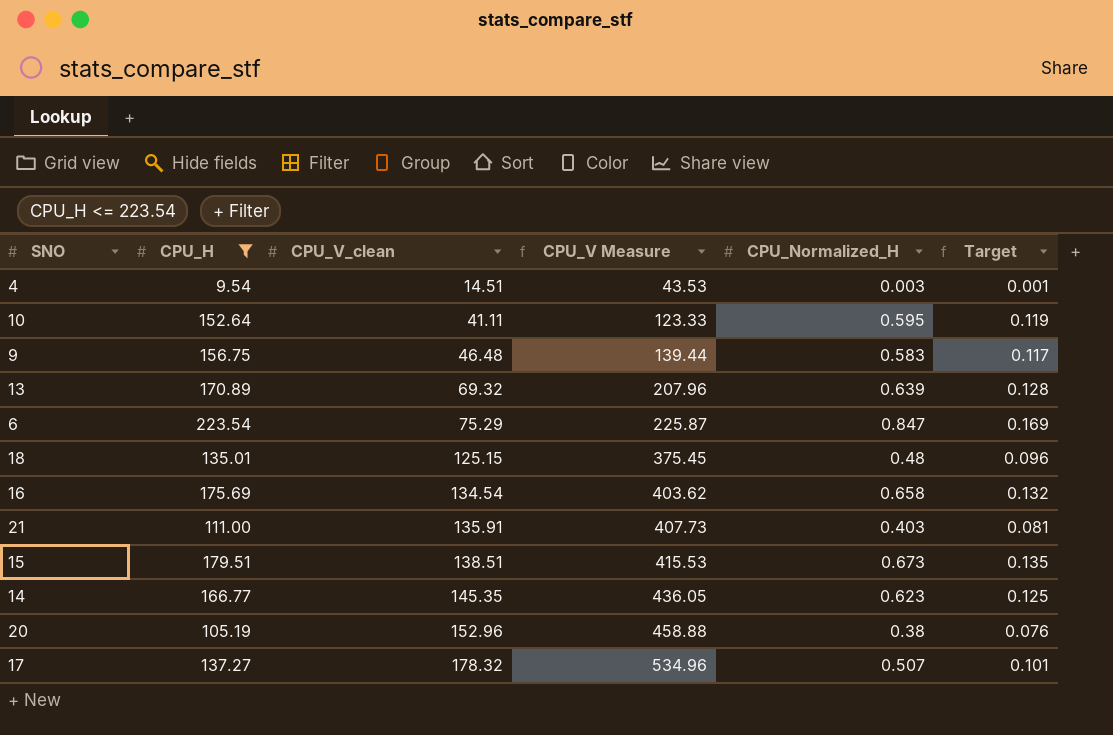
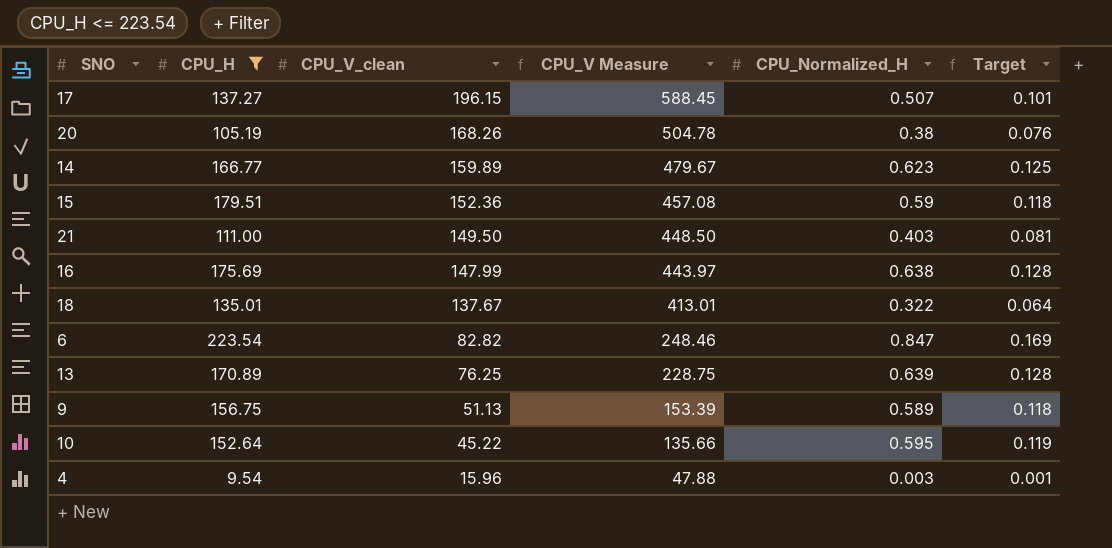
row order: CPU_V_clean ascending -> CPU_V_clean descending
17 | CPU_V_clean: 178.32 -> 196.15
17 | CPU_V Measure: 534.96 -> 588.45
20 | CPU_V_clean: 152.96 -> 168.26
20 | CPU_V Measure: 458.88 -> 504.78
14 | CPU_V_clean: 145.35 -> 159.89
14 | CPU_V Measure: 436.05 -> 479.67
15 | CPU_V_clean: 138.51 -> 152.36
15 | CPU_V Measure: 415.53 -> 457.08
15 | CPU_Normalized_H: 0.673 -> 0.59
15 | Target: 0.135 -> 0.118
21 | CPU_V_clean: 135.91 -> 149.50
21 | CPU_V Measure: 407.73 -> 448.50
16 | CPU_V_clean: 134.54 -> 147.99
16 | CPU_V Measure: 403.62 -> 443.97
16 | CPU_Normalized_H: 0.658 -> 0.638
16 | Target: 0.132 -> 0.128
18 | CPU_V_clean: 125.15 -> 137.67
18 | CPU_V Measure: 375.45 -> 413.01
18 | CPU_Normalized_H: 0.48 -> 0.322
18 | Target: 0.096 -> 0.064
6 | CPU_V_clean: 75.29 -> 82.82
6 | CPU_V Measure: 225.87 -> 248.46
13 | CPU_V_clean: 69.32 -> 76.25
13 | CPU_V Measure: 207.96 -> 228.75
9 | CPU_V_clean: 46.48 -> 51.13
9 | CPU_V Measure: 139.44 -> 153.39
9 | CPU_Normalized_H: 0.583 -> 0.589
9 | Target: 0.117 -> 0.118
10 | CPU_V_clean: 41.11 -> 45.22
10 | CPU_V Measure: 123.33 -> 135.66
4 | CPU_V_clean: 14.51 -> 15.96
4 | CPU_V Measure: 43.53 -> 47.88

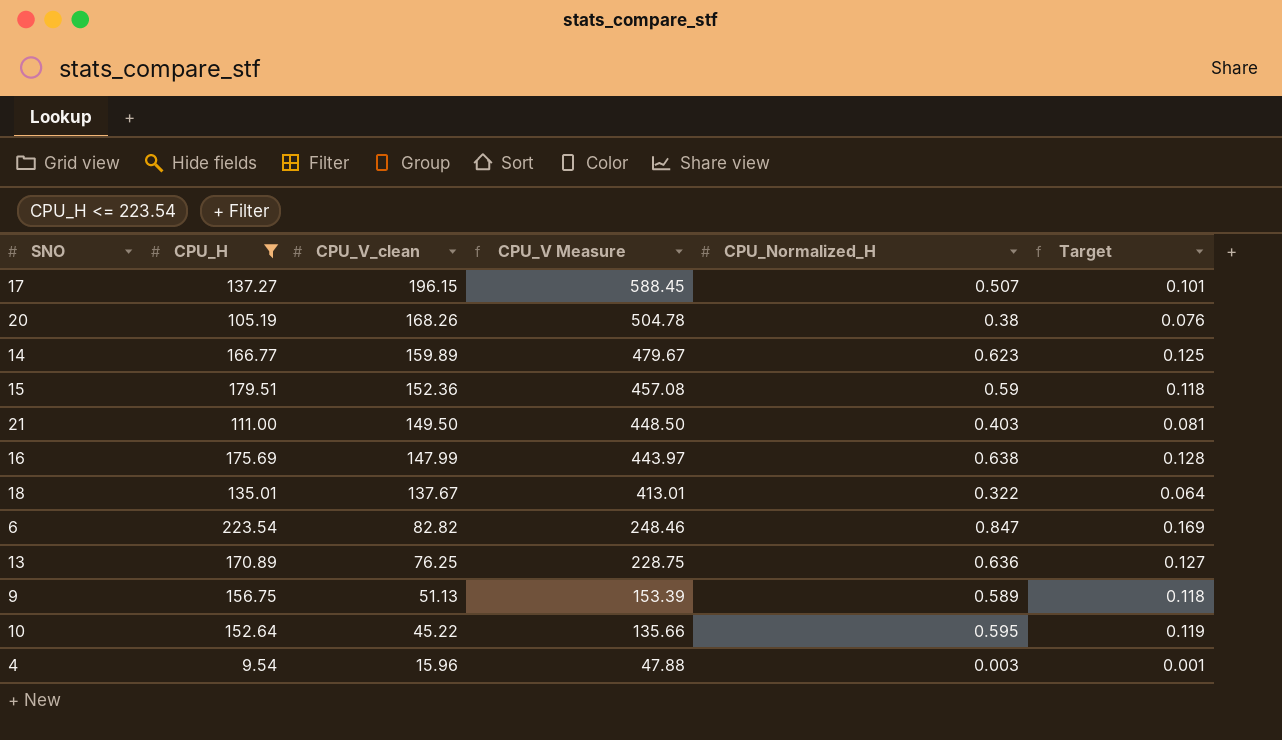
13 | CPU_Normalized_H: 0.639 -> 0.636
13 | Target: 0.128 -> 0.127

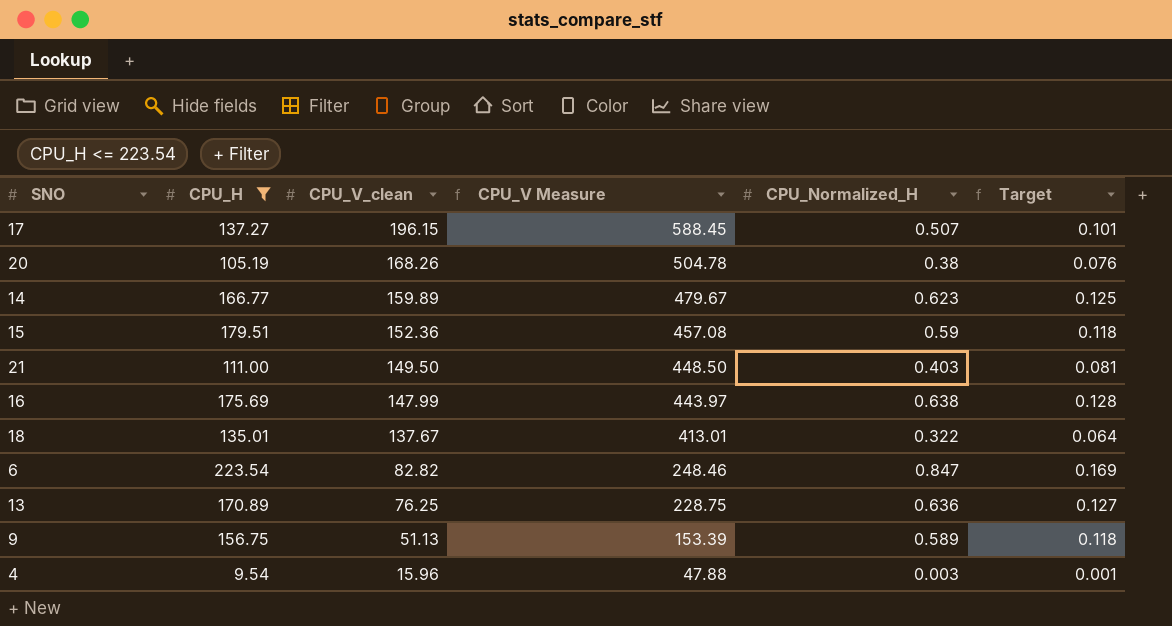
row 10: 152.64 | 45.22 | 135.66 | 0.595 | 0.119 -> none

